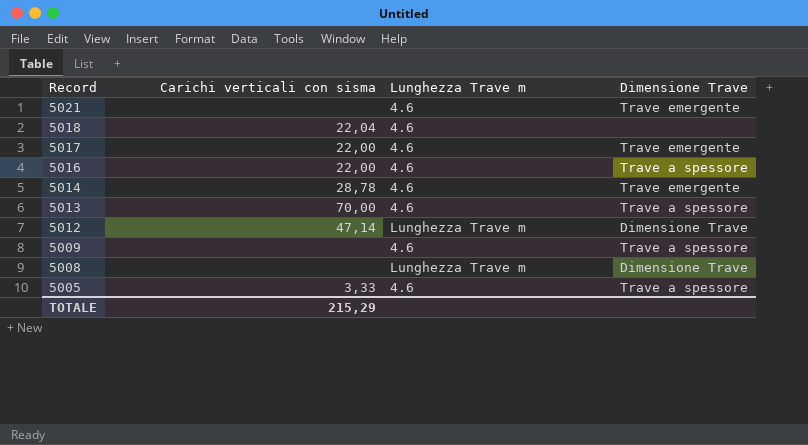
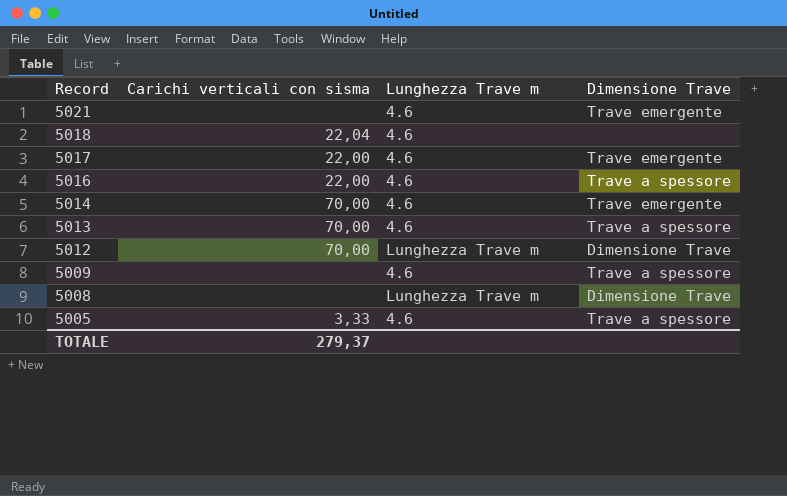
5014 | Carichi verticali con sisma: 28,78 -> 70,00
5012 | Carichi verticali con sisma: 47,14 -> 70,00
TOTALE | Carichi verticali con sisma: 215,29 -> 279,37

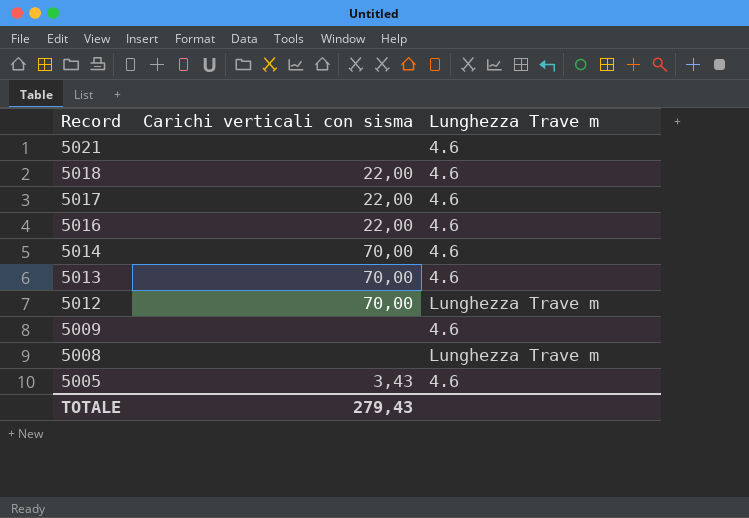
column Dimensione Trave | position: 4 -> none
5018 | Carichi verticali con sisma: 22,04 -> 22,00
5005 | Carichi verticali con sisma: 3,33 -> 3,43
TOTALE | Carichi verticali con sisma: 279,37 -> 279,43

